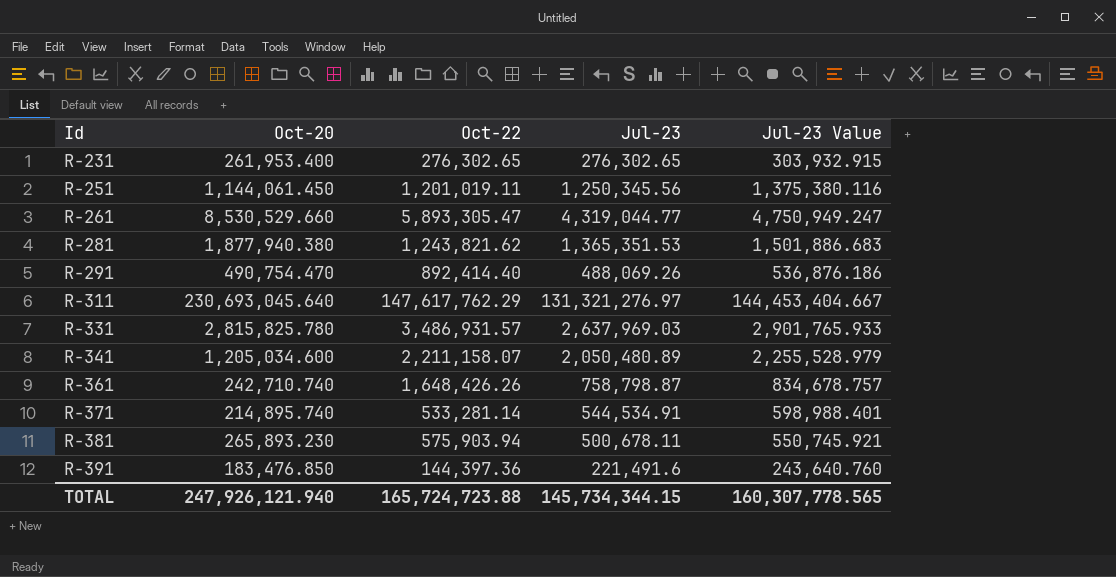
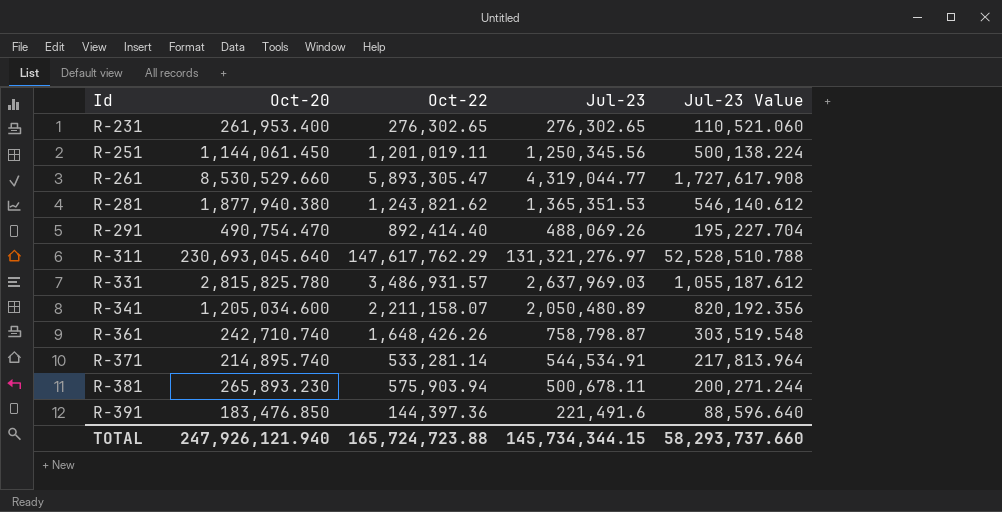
column Jul-23 Value | formula: [Jul-23] * 1.1 -> [Jul-23] * 0.4
TOTAL | Jul-23 Value: 160,307,778.565 -> 58,293,737.660

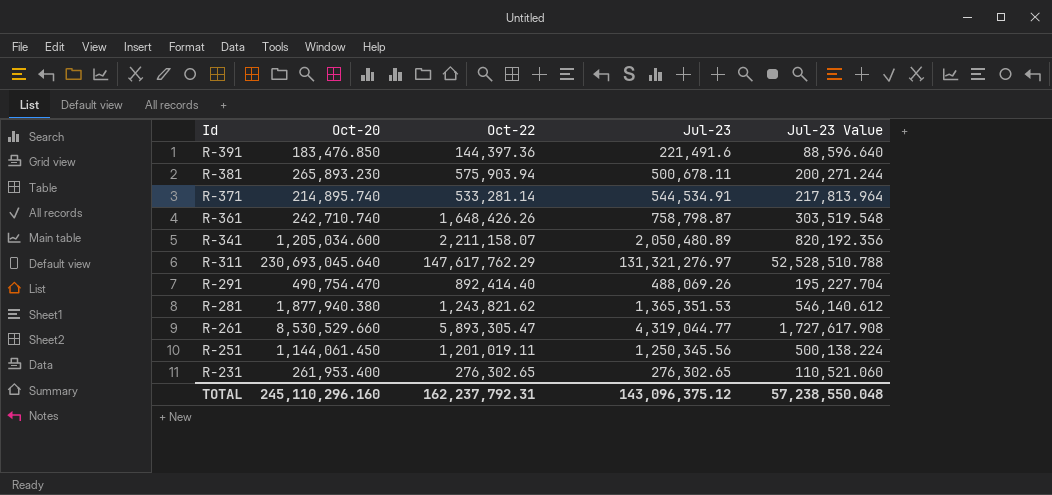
row order: Id ascending -> Id descending
row R-331: 2,815,825.780 | 3,486,931.57 | 2,637,969.03 | 1,055,187.612 -> none
TOTAL | Oct-20: 247,926,121.940 -> 245,110,296.160
TOTAL | Oct-22: 165,724,723.88 -> 162,237,792.31
TOTAL | Jul-23: 145,734,344.15 -> 143,096,375.12
TOTAL | Jul-23 Value: 58,293,737.660 -> 57,238,550.048

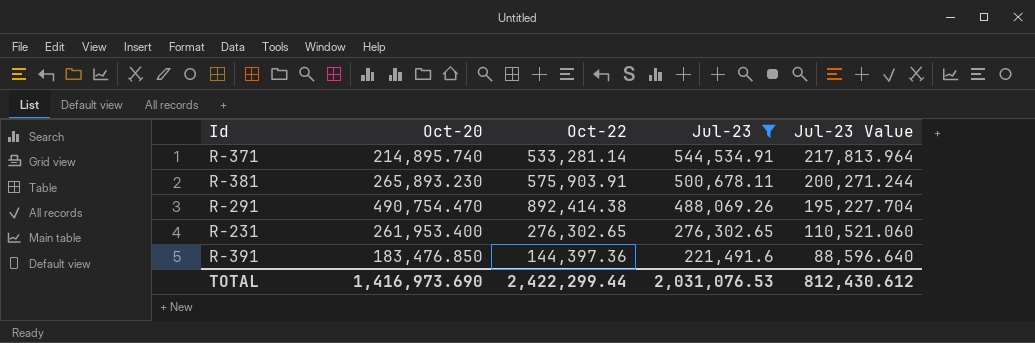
filter: none -> Jul-23 <= 544,534.91
row order: Id descending -> Jul-23 descending
R-381 | Oct-22: 575,903.94 -> 575,903.91
R-291 | Oct-22: 892,414.40 -> 892,414.38
TOTAL | Oct-20: 245,110,296.160 -> 1,416,973.690
TOTAL | Oct-22: 162,237,792.31 -> 2,422,299.44
TOTAL | Jul-23: 143,096,375.12 -> 2,031,076.53
TOTAL | Jul-23 Value: 57,238,550.048 -> 812,430.612

